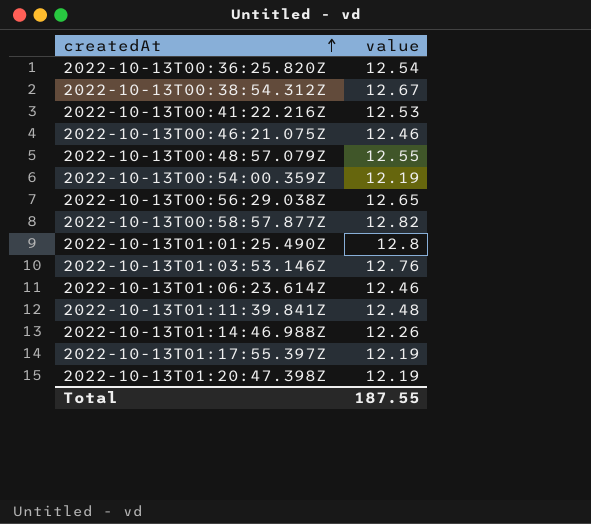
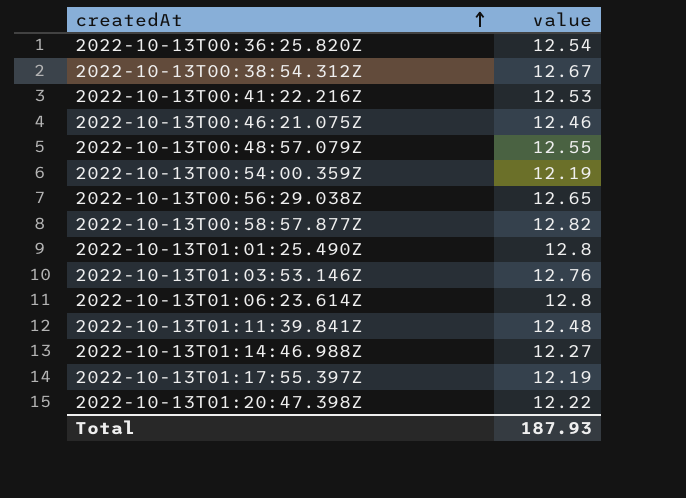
2022-10-13T01:06:23.614Z | value: 12.46 -> 12.8
2022-10-13T01:14:46.988Z | value: 12.26 -> 12.27
2022-10-13T01:20:47.398Z | value: 12.19 -> 12.22
Total | value: 187.55 -> 187.93

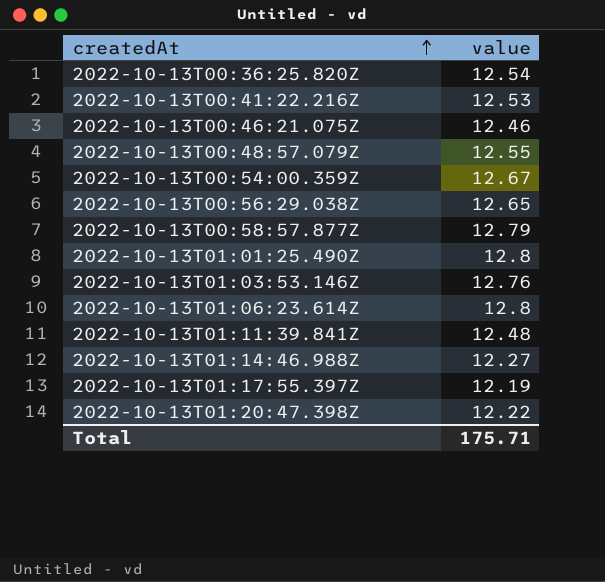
row 2022-10-13T00:38:54.312Z: 12.67 -> none
2022-10-13T00:54:00.359Z | value: 12.19 -> 12.67
2022-10-13T00:58:57.877Z | value: 12.82 -> 12.79
Total | value: 187.93 -> 175.71

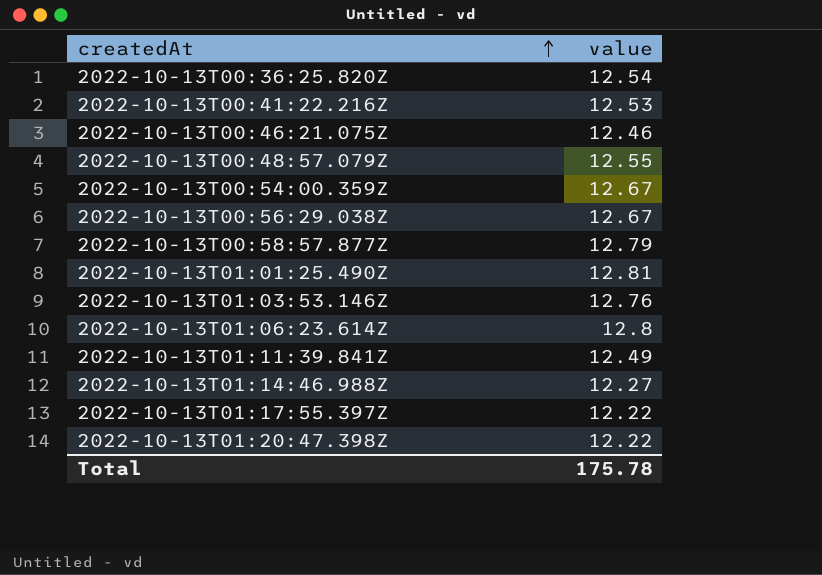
2022-10-13T00:56:29.038Z | value: 12.65 -> 12.67
2022-10-13T01:01:25.490Z | value: 12.8 -> 12.81
2022-10-13T01:11:39.841Z | value: 12.48 -> 12.49
2022-10-13T01:17:55.397Z | value: 12.19 -> 12.22
Total | value: 175.71 -> 175.78

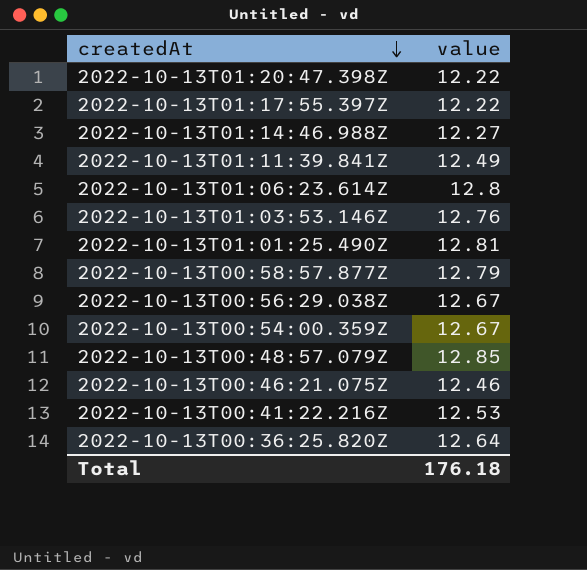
row order: createdAt ascending -> createdAt descending
2022-10-13T00:48:57.079Z | value: 12.55 -> 12.85
2022-10-13T00:36:25.820Z | value: 12.54 -> 12.64
Total | value: 175.78 -> 176.18

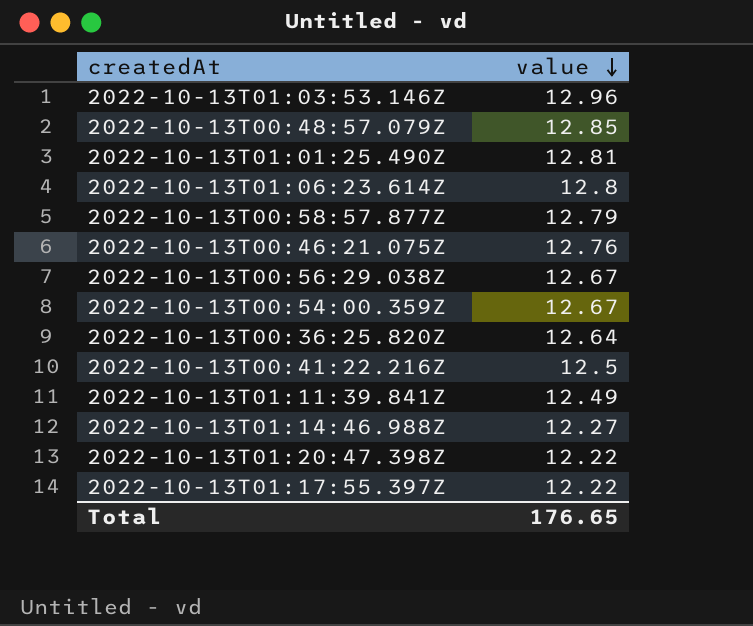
row order: createdAt descending -> value descending
2022-10-13T01:03:53.146Z | value: 12.76 -> 12.96
2022-10-13T00:46:21.075Z | value: 12.46 -> 12.76
2022-10-13T00:41:22.216Z | value: 12.53 -> 12.5
Total | value: 176.18 -> 176.65

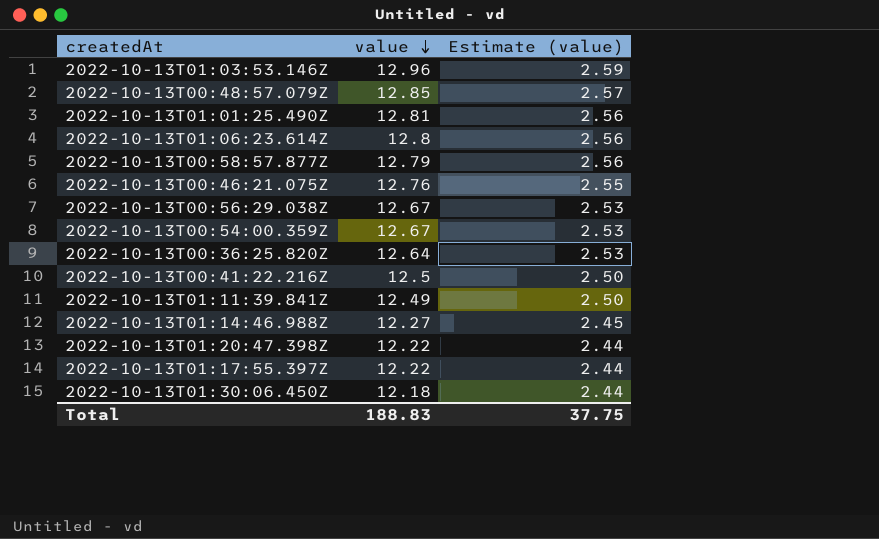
column Estimate (value) | formula: none -> [value] * 0.2
row 2022-10-13T01:30:06.450Z: none -> 12.18 | 2.44
Total | value: 176.65 -> 188.83

